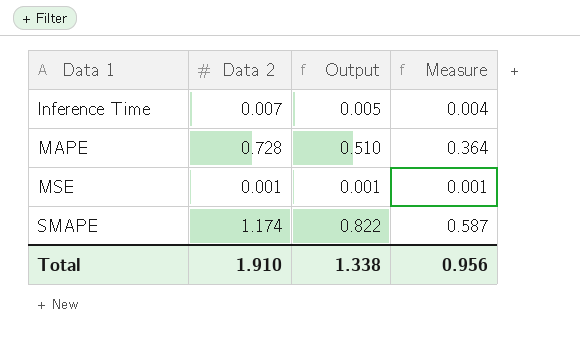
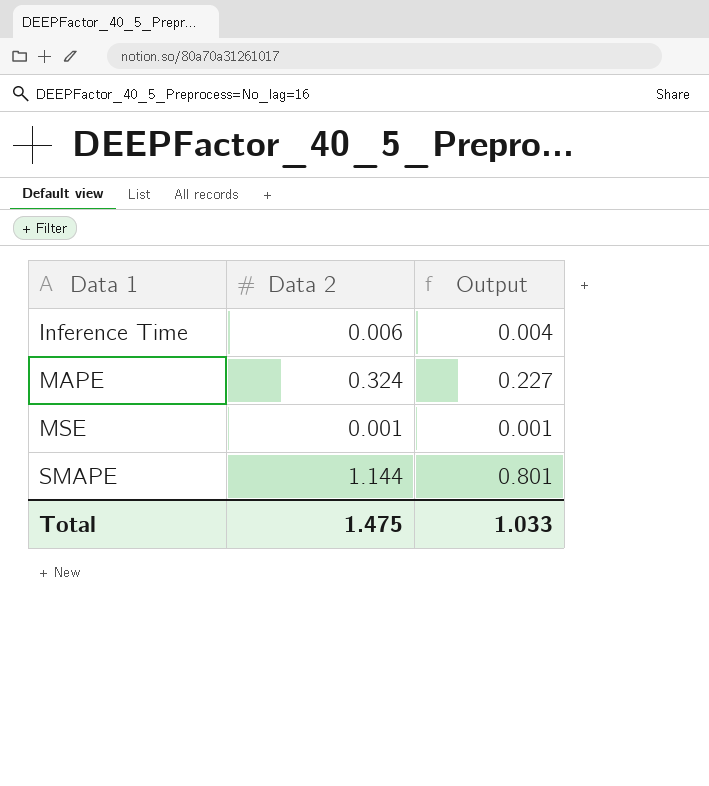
column Measure | formula: [Data 2] * 0.5 -> none
Inference Time | Data 2: 0.007 -> 0.006
Inference Time | Output: 0.005 -> 0.004
MAPE | Data 2: 0.728 -> 0.324
MAPE | Output: 0.510 -> 0.227
SMAPE | Data 2: 1.174 -> 1.144
SMAPE | Output: 0.822 -> 0.801
Total | Data 2: 1.910 -> 1.475
Total | Output: 1.338 -> 1.033

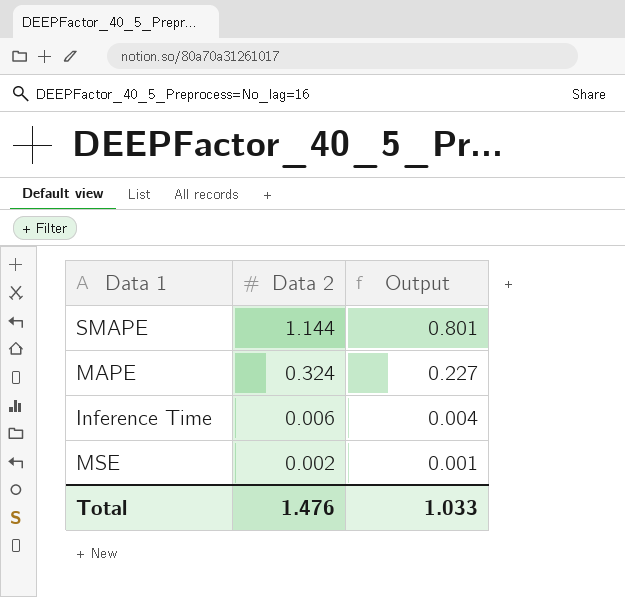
row order: Data 1 ascending -> Data 2 descending
MSE | Data 2: 0.001 -> 0.002
Total | Data 2: 1.475 -> 1.476

